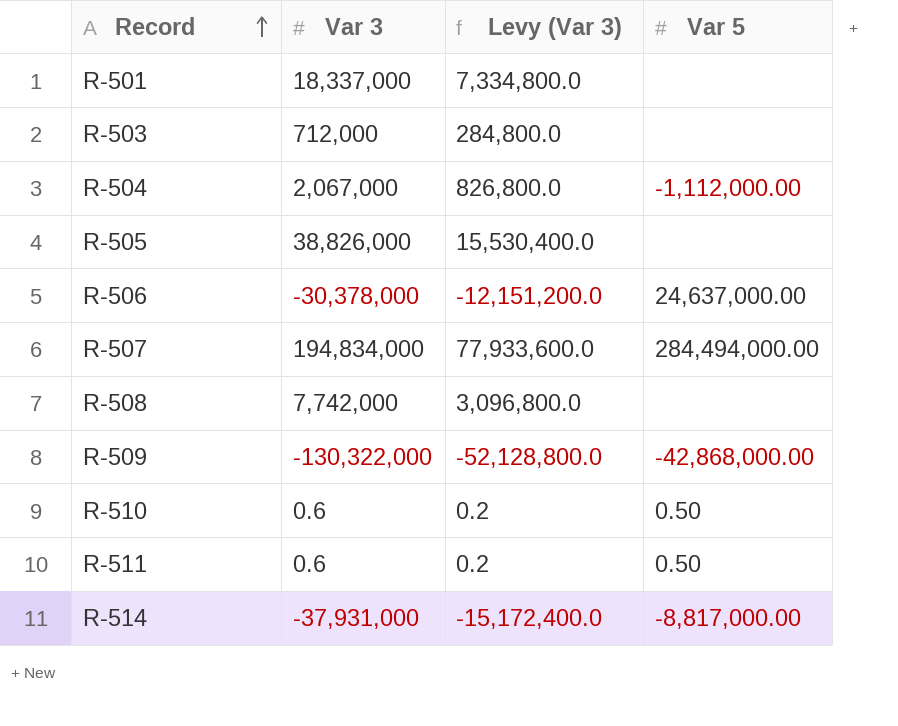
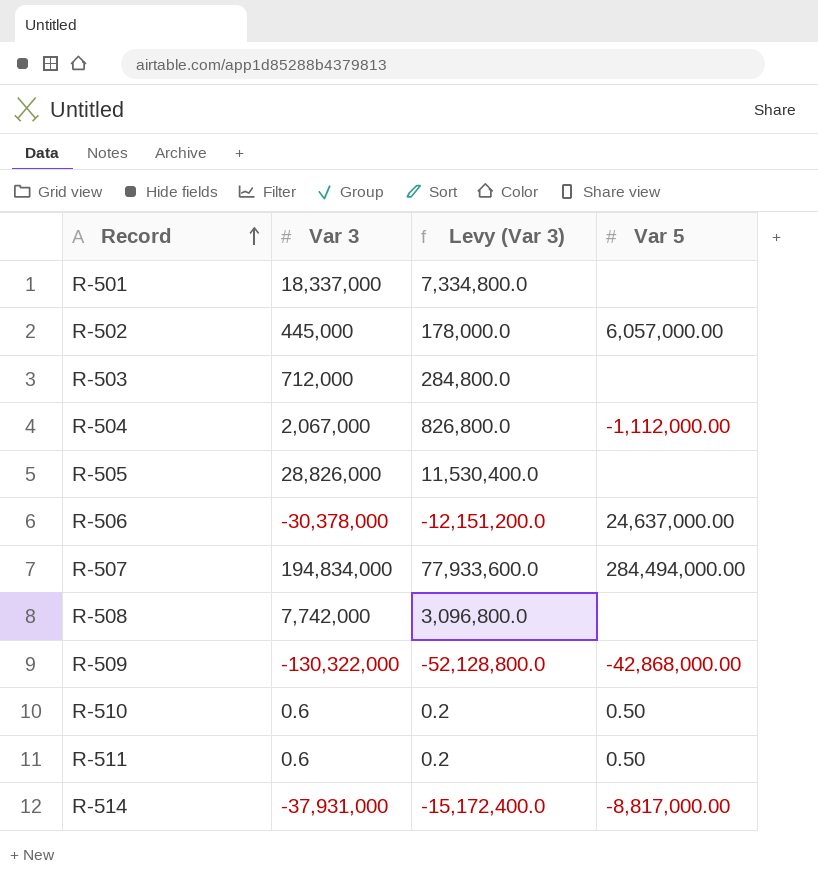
row R-502: none -> 445,000 | 178,000.0 | 6,057,000.00
R-505 | Var 3: 38,826,000 -> 28,826,000
R-505 | Levy (Var 3): 15,530,400.0 -> 11,530,400.0

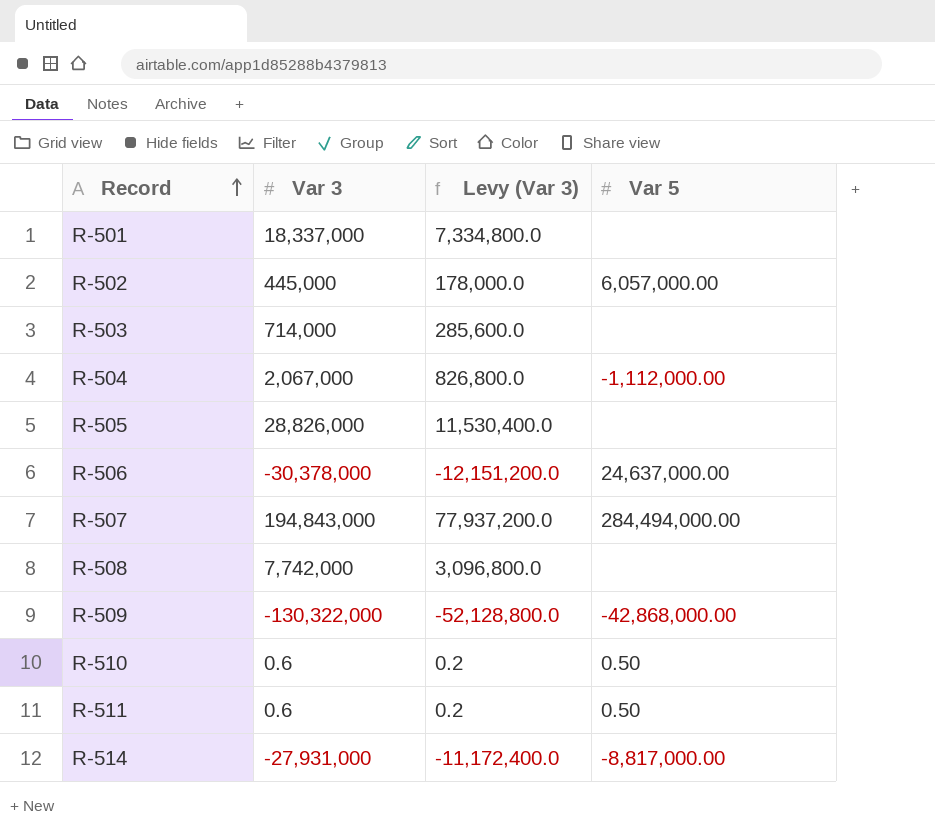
R-503 | Var 3: 712,000 -> 714,000
R-503 | Levy (Var 3): 284,800.0 -> 285,600.0
R-507 | Var 3: 194,834,000 -> 194,843,000
R-507 | Levy (Var 3): 77,933,600.0 -> 77,937,200.0
R-514 | Var 3: -37,931,000 -> -27,931,000
R-514 | Levy (Var 3): -15,172,400.0 -> -11,172,400.0

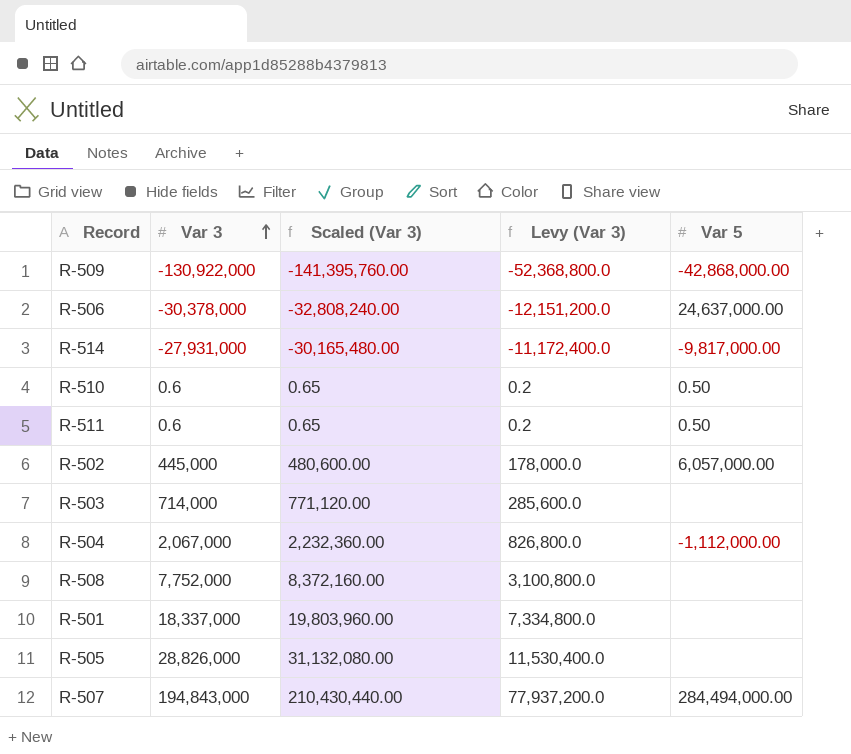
row order: Record ascending -> Var 3 ascending
column Scaled (Var 3) | formula: none -> [Var 3] * 1.08
R-509 | Var 3: -130,322,000 -> -130,922,000
R-509 | Levy (Var 3): -52,128,800.0 -> -52,368,800.0
R-514 | Var 5: -8,817,000.00 -> -9,817,000.00
R-508 | Var 3: 7,742,000 -> 7,752,000
R-508 | Levy (Var 3): 3,096,800.0 -> 3,100,800.0

